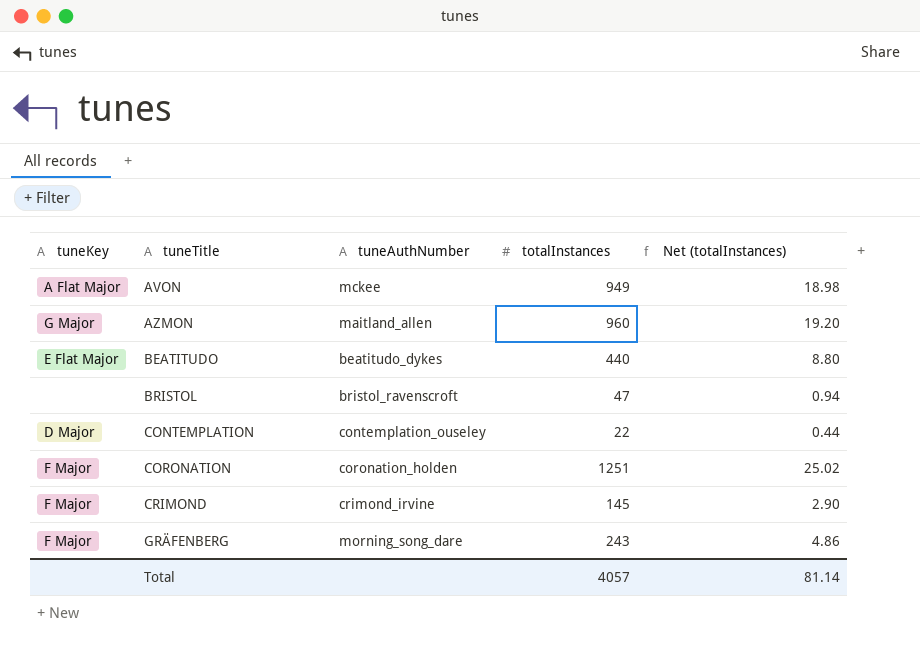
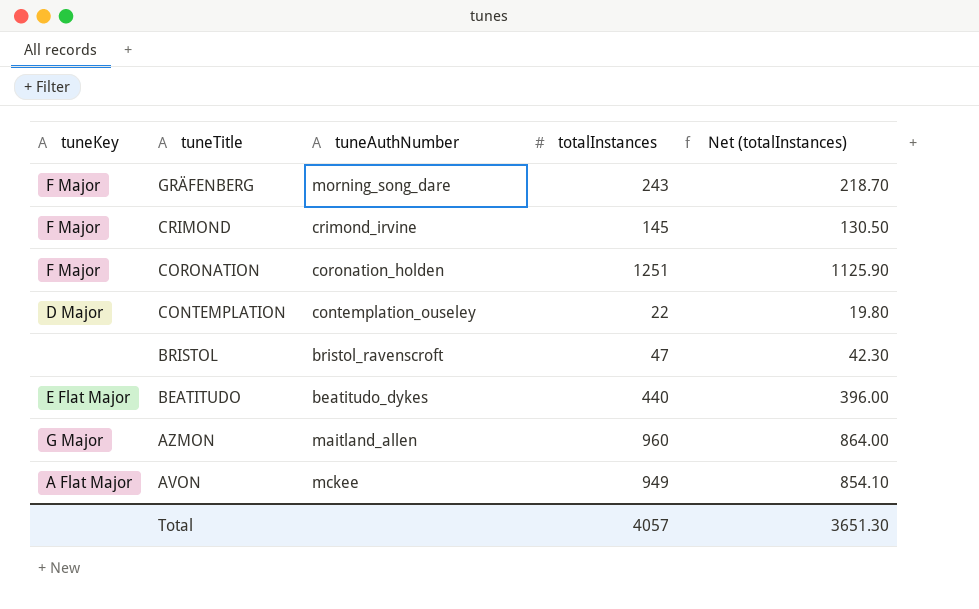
row order: tuneTitle ascending -> tuneTitle descending
column Net (totalInstances) | formula: [totalInstances] * 0.02 -> [totalInstances] * 0.9
Total | Net (totalInstances): 81.14 -> 3651.30

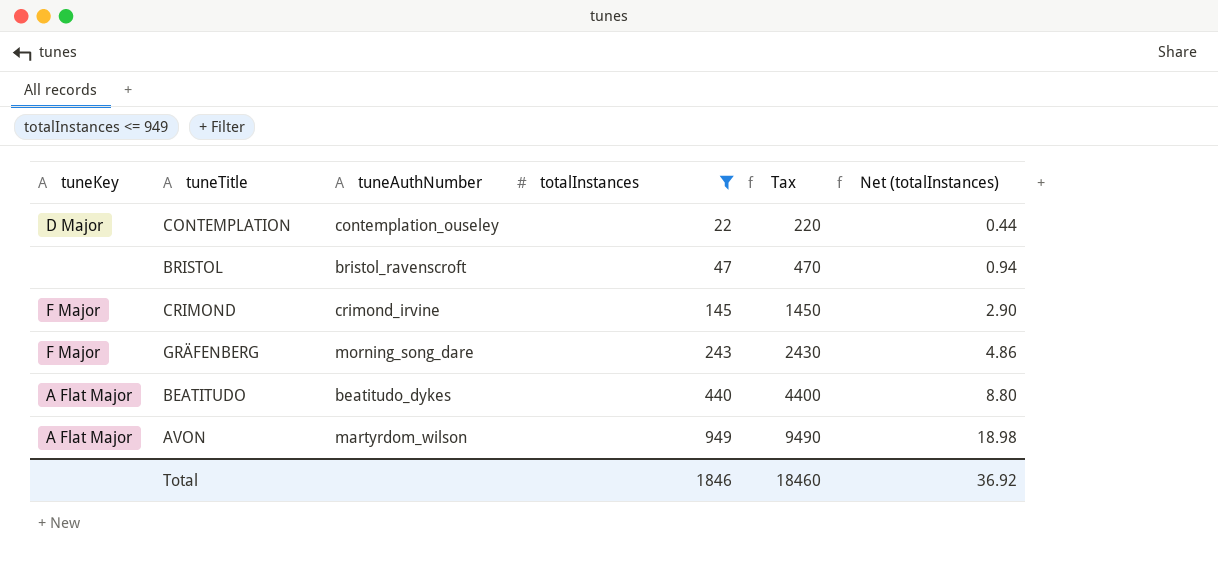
filter: none -> totalInstances <= 949
row order: tuneTitle descending -> totalInstances ascending
column Tax | formula: none -> [totalInstances] * 10
column Net (totalInstances) | formula: [totalInstances] * 0.9 -> [totalInstances] * 0.02
BEATITUDO | tuneKey: E Flat Major -> A Flat Major
AVON | tuneAuthNumber: mckee -> martyrdom_wilson
Total | totalInstances: 4057 -> 1846
Total | Net (totalInstances): 3651.30 -> 36.92

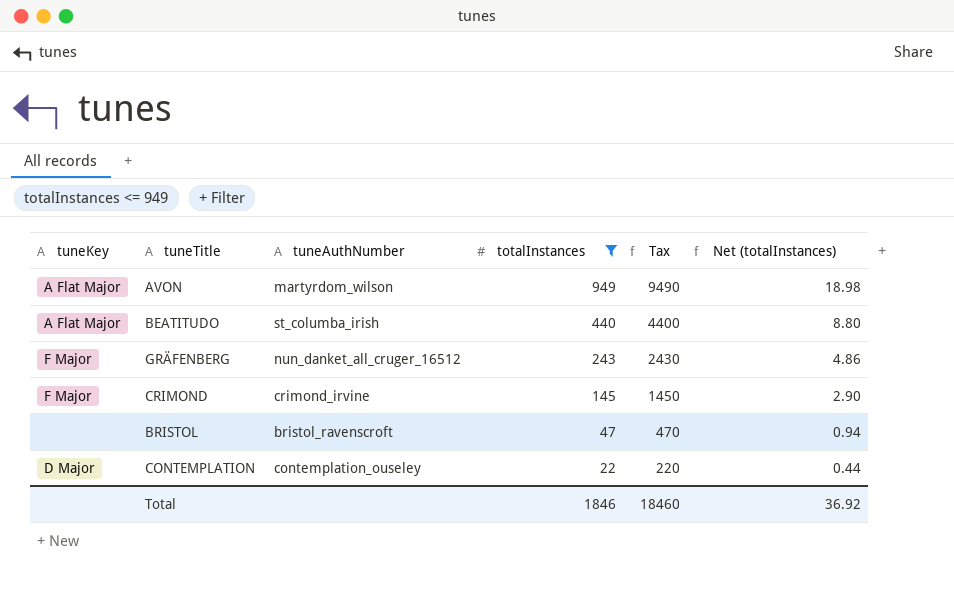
row order: totalInstances ascending -> totalInstances descending
BEATITUDO | tuneAuthNumber: beatitudo_dykes -> st_columba_irish
GRÄFENBERG | tuneAuthNumber: morning_song_dare -> nun_danket_all_cruger_16512

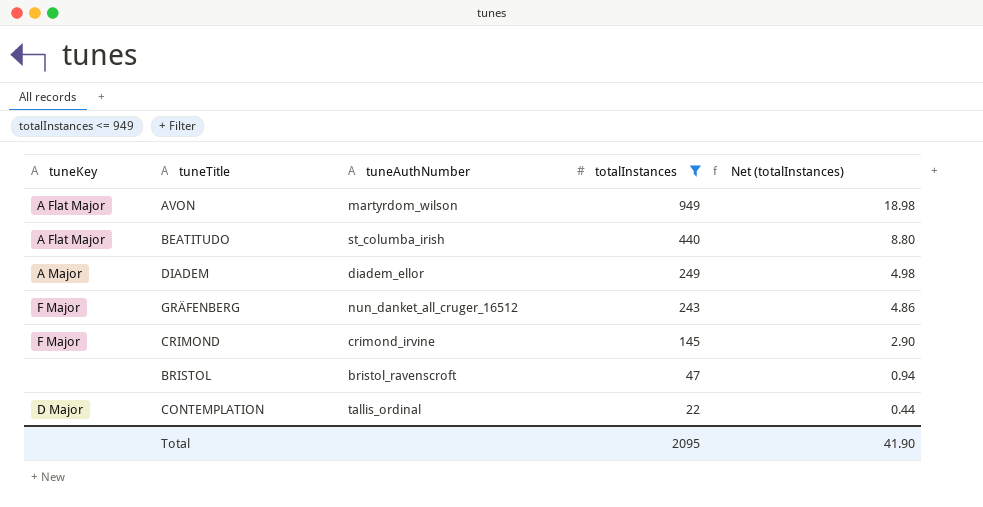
column Tax | formula: [totalInstances] * 10 -> none
row DIADEM: none -> A Major | diadem_ellor | 249 | 4.98
CONTEMPLATION | tuneAuthNumber: contemplation_ouseley -> tallis_ordinal
Total | totalInstances: 1846 -> 2095
Total | Net (totalInstances): 36.92 -> 41.90

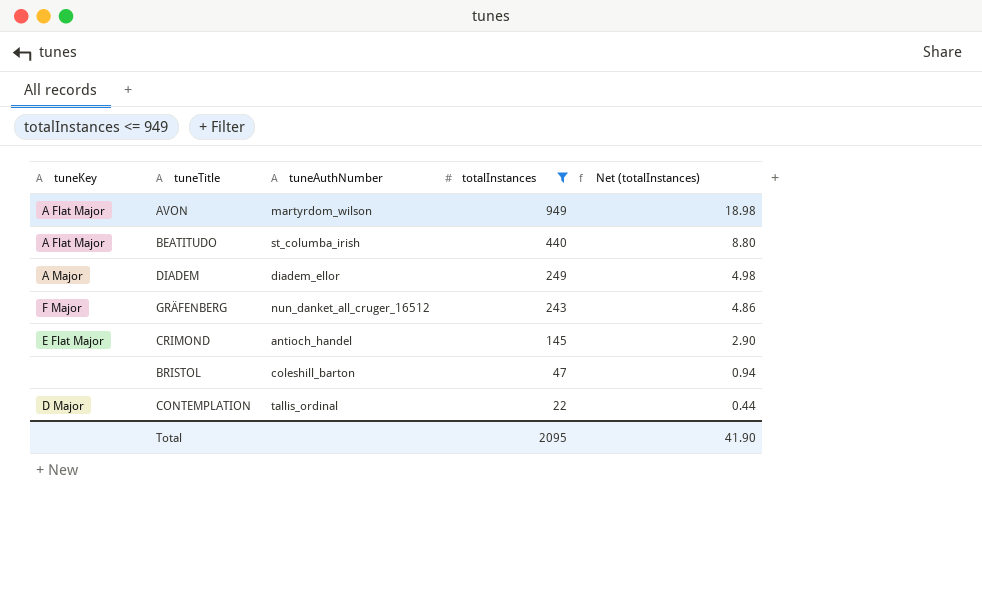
CRIMOND | tuneKey: F Major -> E Flat Major
CRIMOND | tuneAuthNumber: crimond_irvine -> antioch_handel
BRISTOL | tuneAuthNumber: bristol_ravenscroft -> coleshill_barton

